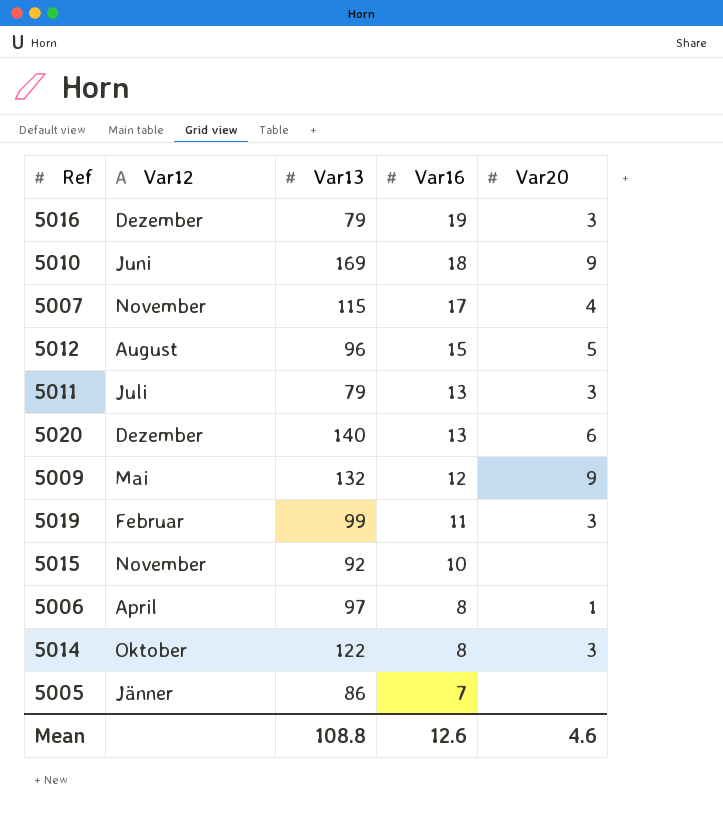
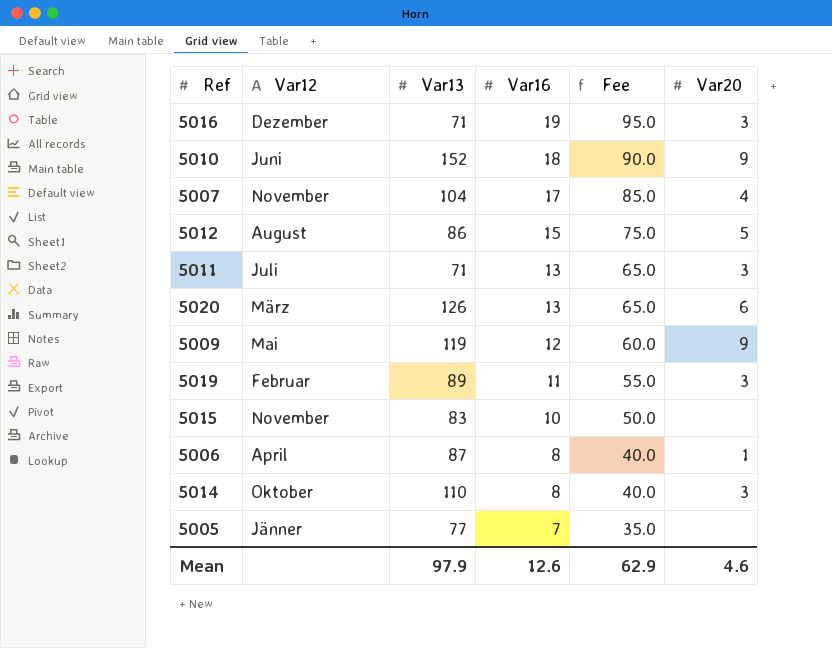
column Fee | formula: none -> [Var16] * 5
5016 | Var13: 79 -> 71
5010 | Var13: 169 -> 152
5007 | Var13: 115 -> 104
5012 | Var13: 96 -> 86
5011 | Var13: 79 -> 71
5020 | Var12: Dezember -> März
5020 | Var13: 140 -> 126
5009 | Var13: 132 -> 119
5019 | Var13: 99 -> 89
5015 | Var13: 92 -> 83
5006 | Var13: 97 -> 87
5014 | Var13: 122 -> 110
5005 | Var13: 86 -> 77
Mean | Var13: 108.8 -> 97.9

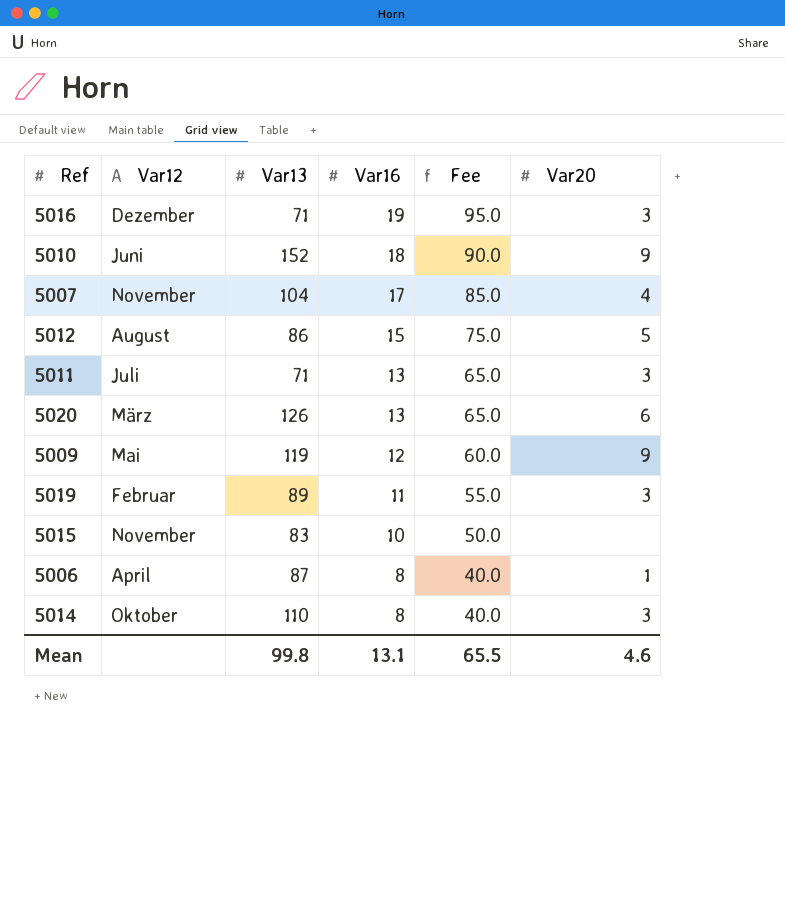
row 5005: Jänner | 77 | 7 | 35.0 | none -> none
Mean | Var13: 97.9 -> 99.8
Mean | Var16: 12.6 -> 13.1
Mean | Fee: 62.9 -> 65.5

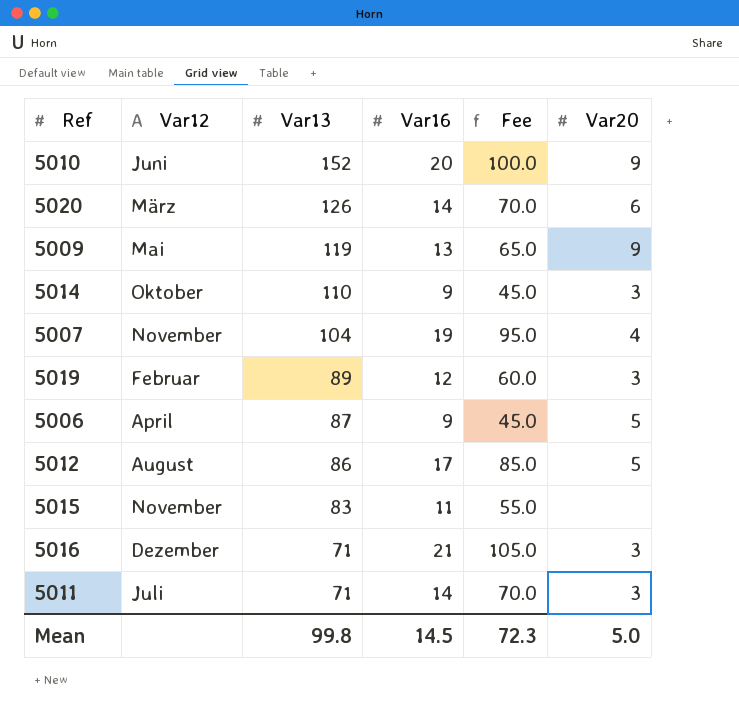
row order: Var16 descending -> Var13 descending
5010 | Var16: 18 -> 20
5010 | Fee: 90.0 -> 100.0
5020 | Var16: 13 -> 14
5020 | Fee: 65.0 -> 70.0
5009 | Var16: 12 -> 13
5009 | Fee: 60.0 -> 65.0
5014 | Var16: 8 -> 9
5014 | Fee: 40.0 -> 45.0
5007 | Var16: 17 -> 19
5007 | Fee: 85.0 -> 95.0
5019 | Var16: 11 -> 12
5019 | Fee: 55.0 -> 60.0
5006 | Var16: 8 -> 9
5006 | Fee: 40.0 -> 45.0
5006 | Var20: 1 -> 5
5012 | Var16: 15 -> 17
5012 | Fee: 75.0 -> 85.0
5015 | Var16: 10 -> 11
5015 | Fee: 50.0 -> 55.0
5016 | Var16: 19 -> 21
5016 | Fee: 95.0 -> 105.0
5011 | Var16: 13 -> 14
5011 | Fee: 65.0 -> 70.0
Mean | Var16: 13.1 -> 14.5
Mean | Fee: 65.5 -> 72.3
Mean | Var20: 4.6 -> 5.0

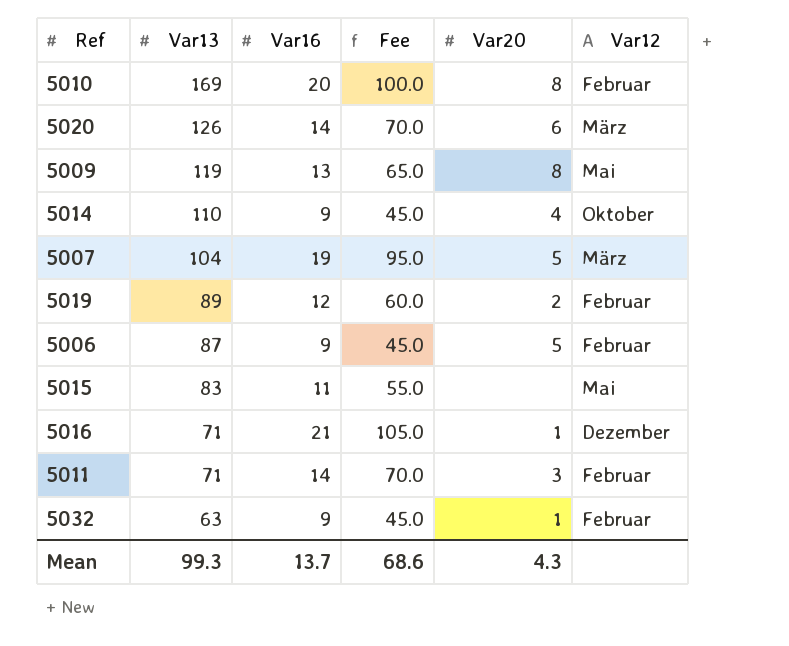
column Var12 | position: 2 -> 6
row 5012: August | 86 | 17 | 85.0 | 5 -> none
5010 | Var13: 152 -> 169
5010 | Var20: 9 -> 8
5010 | Var12: Juni -> Februar
5009 | Var20: 9 -> 8
5014 | Var20: 3 -> 4
5007 | Var20: 4 -> 5
5007 | Var12: November -> März
5019 | Var20: 3 -> 2
5006 | Var12: April -> Februar
5015 | Var12: November -> Mai
5016 | Var20: 3 -> 1
5011 | Var12: Juli -> Februar
row 5032: none -> 63 | 9 | 45.0 | 1 | Februar
Mean | Var13: 99.8 -> 99.3
Mean | Var16: 14.5 -> 13.7
Mean | Fee: 72.3 -> 68.6
Mean | Var20: 5.0 -> 4.3

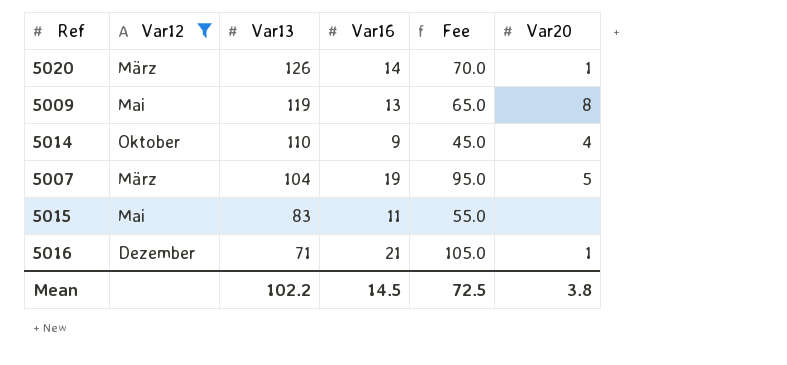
filter: none -> Var12 != Februar
column Var12 | position: 6 -> 2
5020 | Var20: 6 -> 1
Mean | Var13: 99.3 -> 102.2
Mean | Var16: 13.7 -> 14.5
Mean | Fee: 68.6 -> 72.5
Mean | Var20: 4.3 -> 3.8

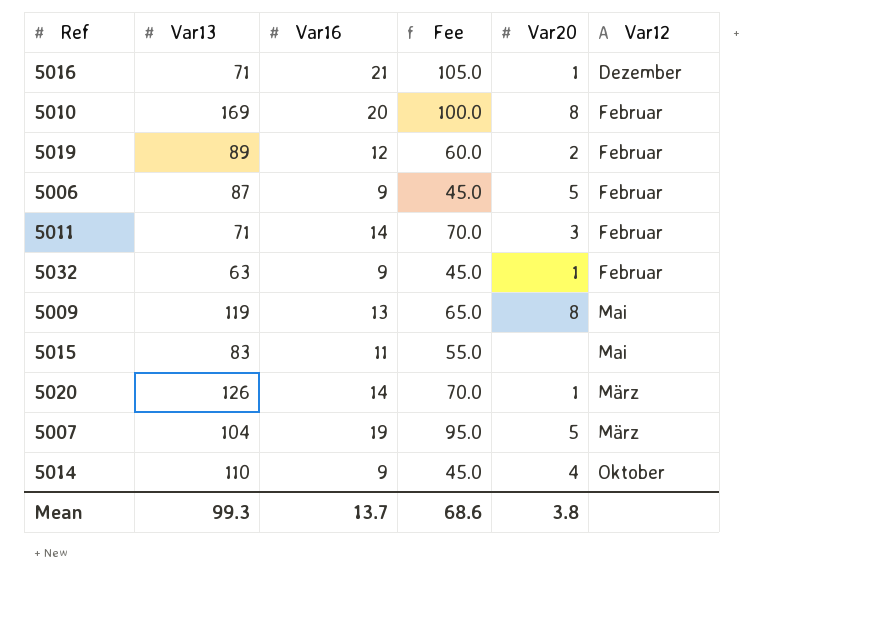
filter: Var12 != Februar -> none
row order: Var13 descending -> Var12 ascending
column Var12 | position: 2 -> 6
Mean | Var13: 102.2 -> 99.3
Mean | Var16: 14.5 -> 13.7
Mean | Fee: 72.5 -> 68.6

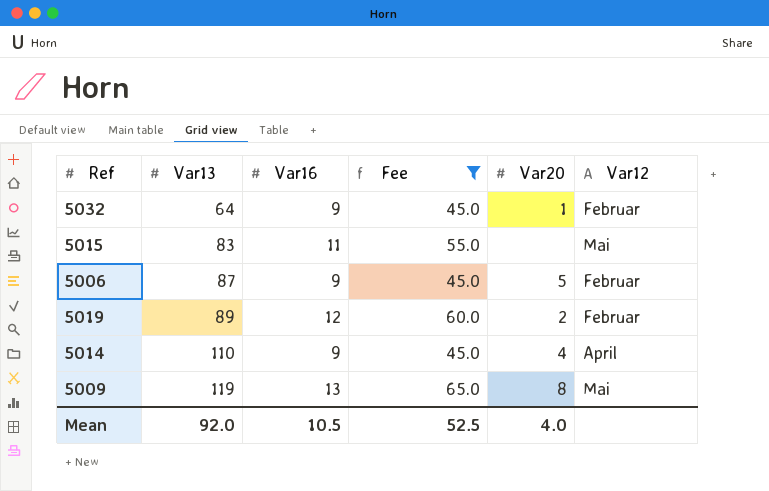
filter: none -> Fee <= 65.0
row order: Var12 ascending -> Var13 ascending
5032 | Var13: 63 -> 64
5014 | Var12: Oktober -> April
Mean | Var13: 99.3 -> 92.0
Mean | Var16: 13.7 -> 10.5
Mean | Fee: 68.6 -> 52.5
Mean | Var20: 3.8 -> 4.0

